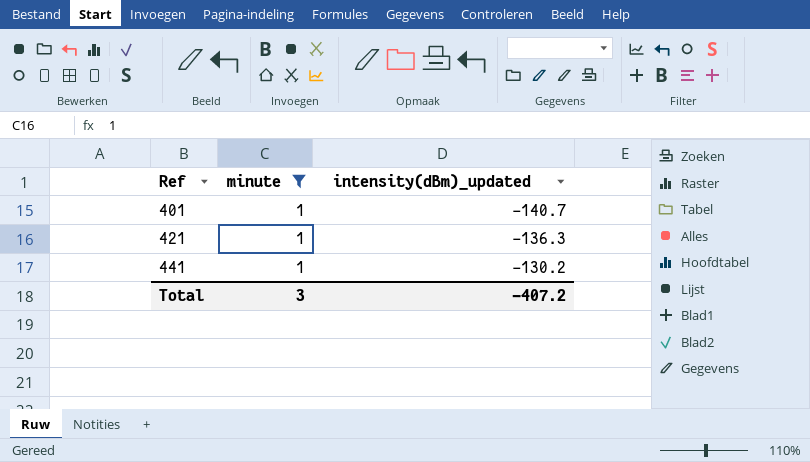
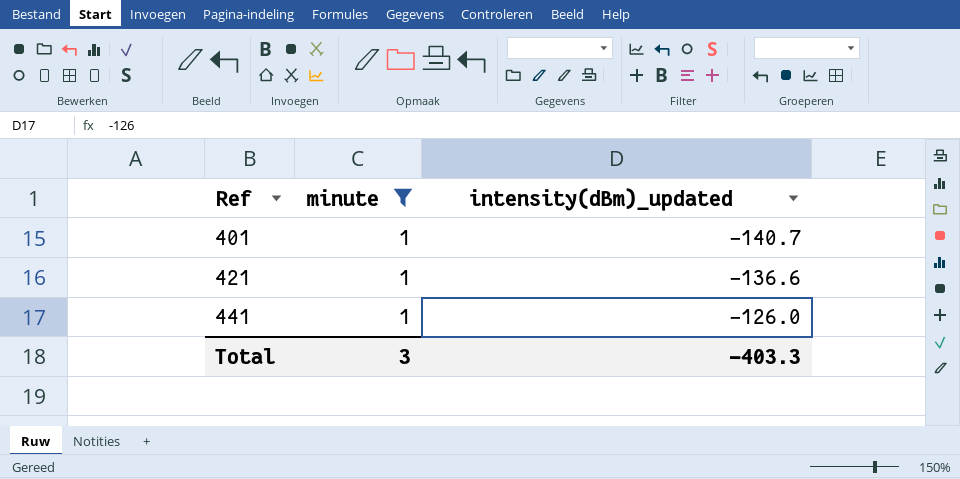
421 | intensity(dBm)_updated: -136.3 -> -136.6
441 | intensity(dBm)_updated: -130.2 -> -126.0
Total | intensity(dBm)_updated: -407.2 -> -403.3

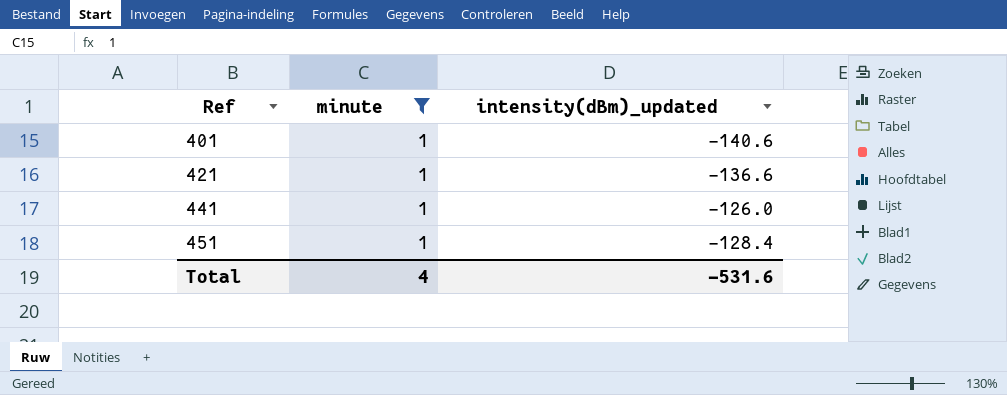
401 | intensity(dBm)_updated: -140.7 -> -140.6
row 451: none -> 1 | -128.4
Total | minute: 3 -> 4
Total | intensity(dBm)_updated: -403.3 -> -531.6

